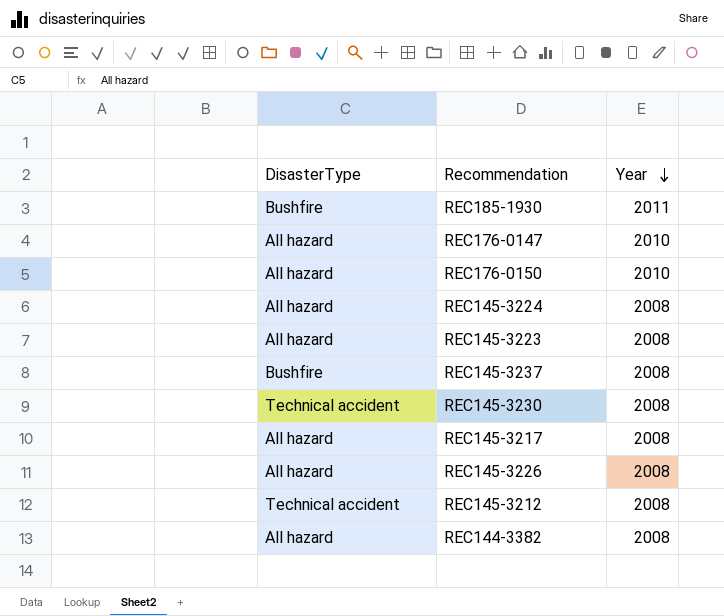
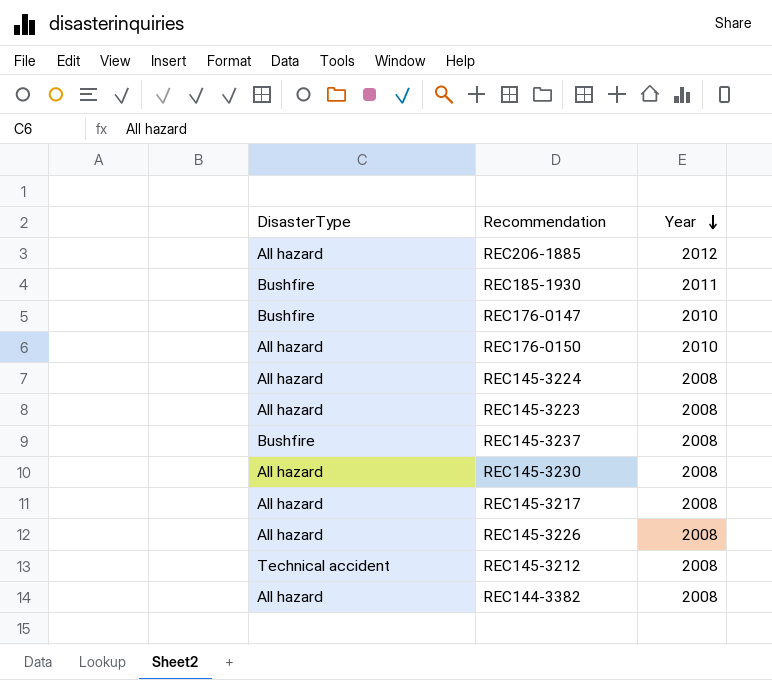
row REC206-1885: none -> All hazard | 2012
REC176-0147 | DisasterType: All hazard -> Bushfire
REC145-3230 | DisasterType: Technical accident -> All hazard

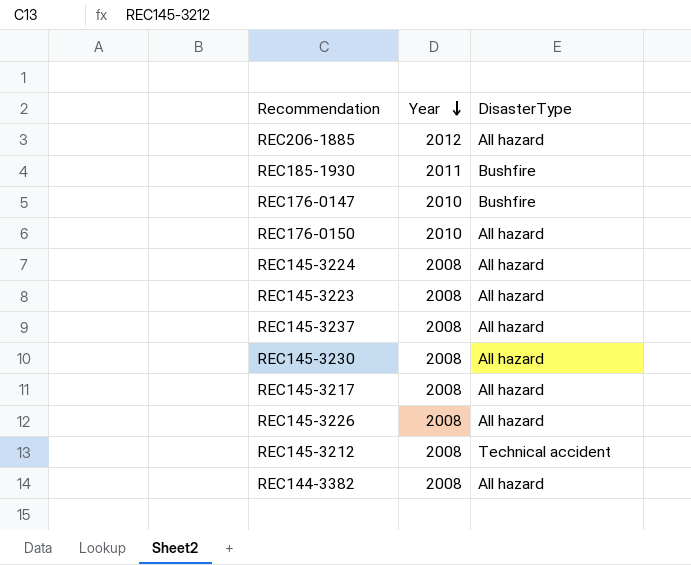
column DisasterType | position: 1 -> 3
REC145-3237 | DisasterType: Bushfire -> All hazard

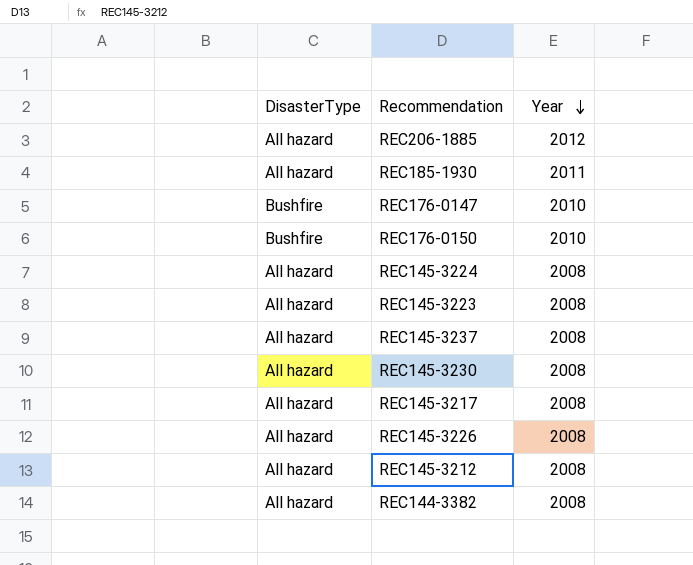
column DisasterType | position: 3 -> 1
REC185-1930 | DisasterType: Bushfire -> All hazard
REC176-0150 | DisasterType: All hazard -> Bushfire
REC145-3212 | DisasterType: Technical accident -> All hazard

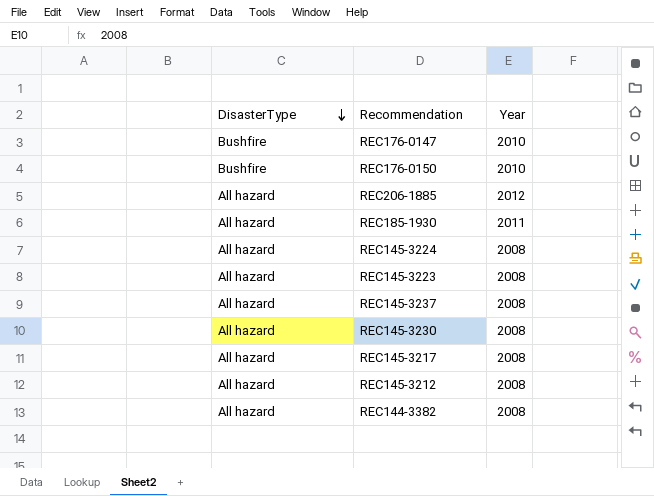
row order: Year descending -> DisasterType descending
row REC145-3226: All hazard | 2008 -> none

